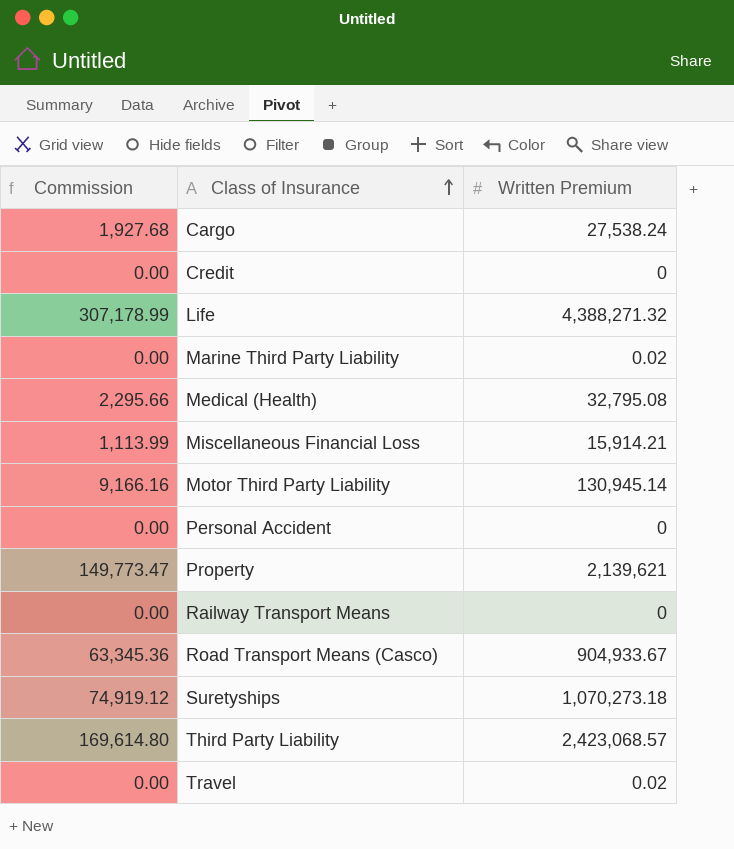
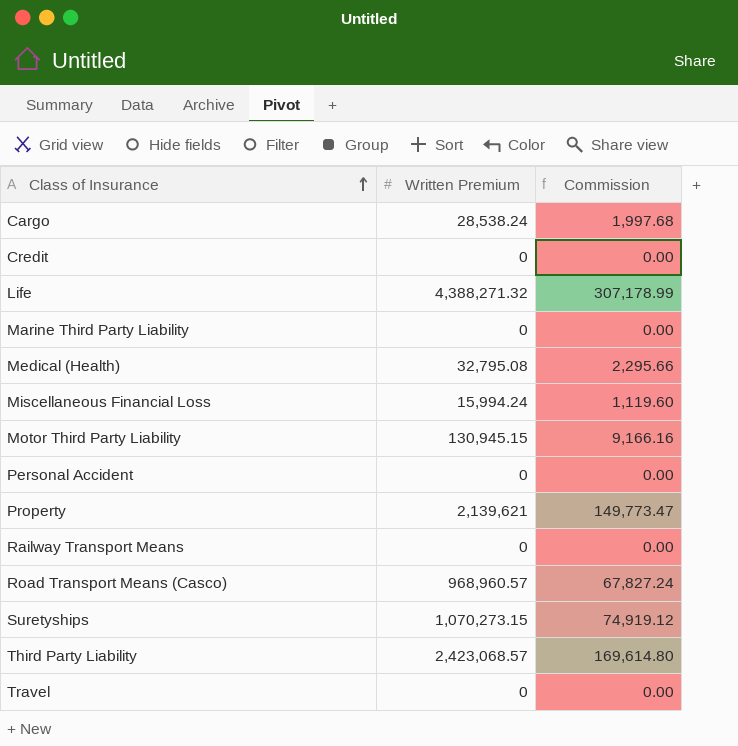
column Commission | position: 1 -> 3
Cargo | Written Premium: 27,538.24 -> 28,538.24
Cargo | Commission: 1,927.68 -> 1,997.68
Marine Third Party Liability | Written Premium: 0.02 -> 0
Miscellaneous Financial Loss | Written Premium: 15,914.21 -> 15,994.24
Miscellaneous Financial Loss | Commission: 1,113.99 -> 1,119.60
Motor Third Party Liability | Written Premium: 130,945.14 -> 130,945.15
Road Transport Means (Casco) | Written Premium: 904,933.67 -> 968,960.57
Road Transport Means (Casco) | Commission: 63,345.36 -> 67,827.24
Suretyships | Written Premium: 1,070,273.18 -> 1,070,273.15
Travel | Written Premium: 0.02 -> 0

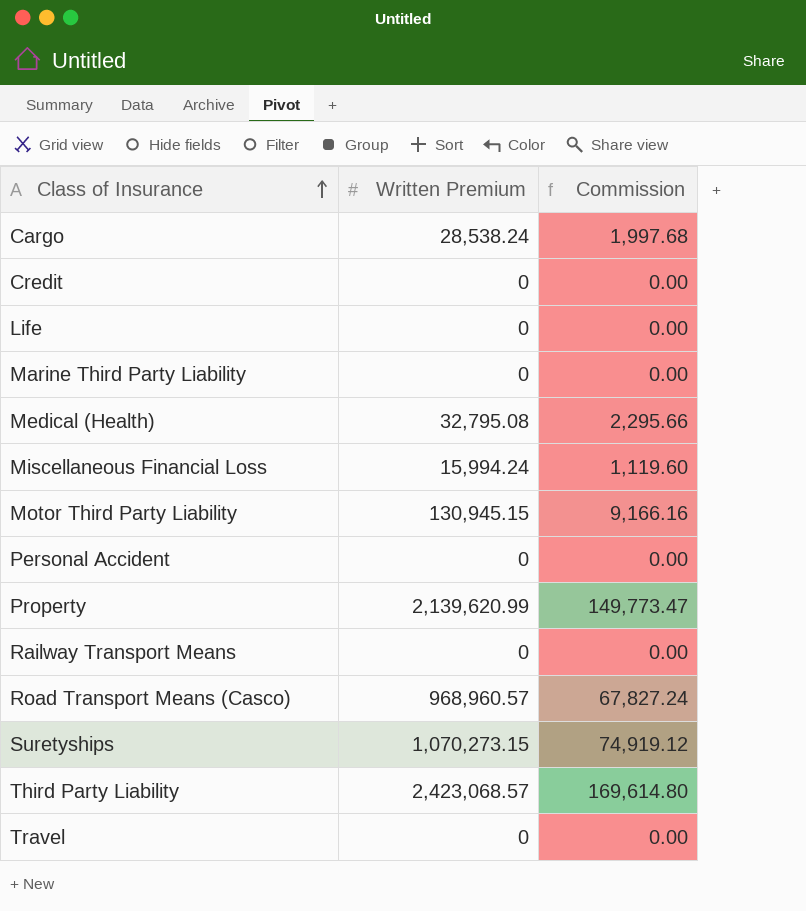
Life | Written Premium: 4,388,271.32 -> 0
Life | Commission: 307,178.99 -> 0.00
Property | Written Premium: 2,139,621 -> 2,139,620.99

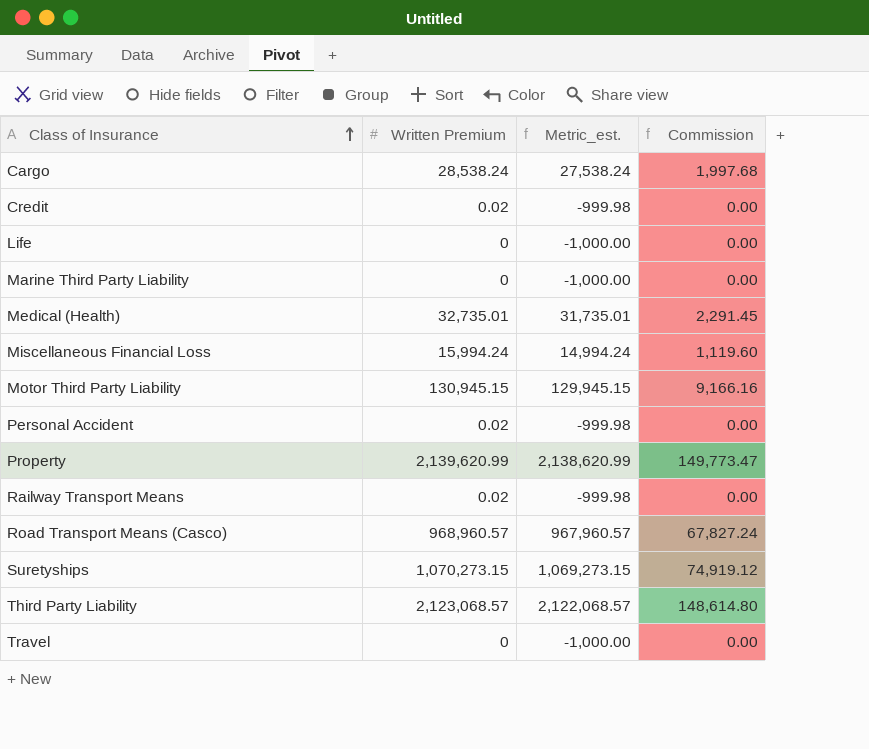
column Metric_est. | formula: none -> [Written Premium] - 1000
Credit | Written Premium: 0 -> 0.02
Medical (Health) | Written Premium: 32,795.08 -> 32,735.01
Medical (Health) | Commission: 2,295.66 -> 2,291.45
Personal Accident | Written Premium: 0 -> 0.02
Railway Transport Means | Written Premium: 0 -> 0.02
Third Party Liability | Written Premium: 2,423,068.57 -> 2,123,068.57
Third Party Liability | Commission: 169,614.80 -> 148,614.80

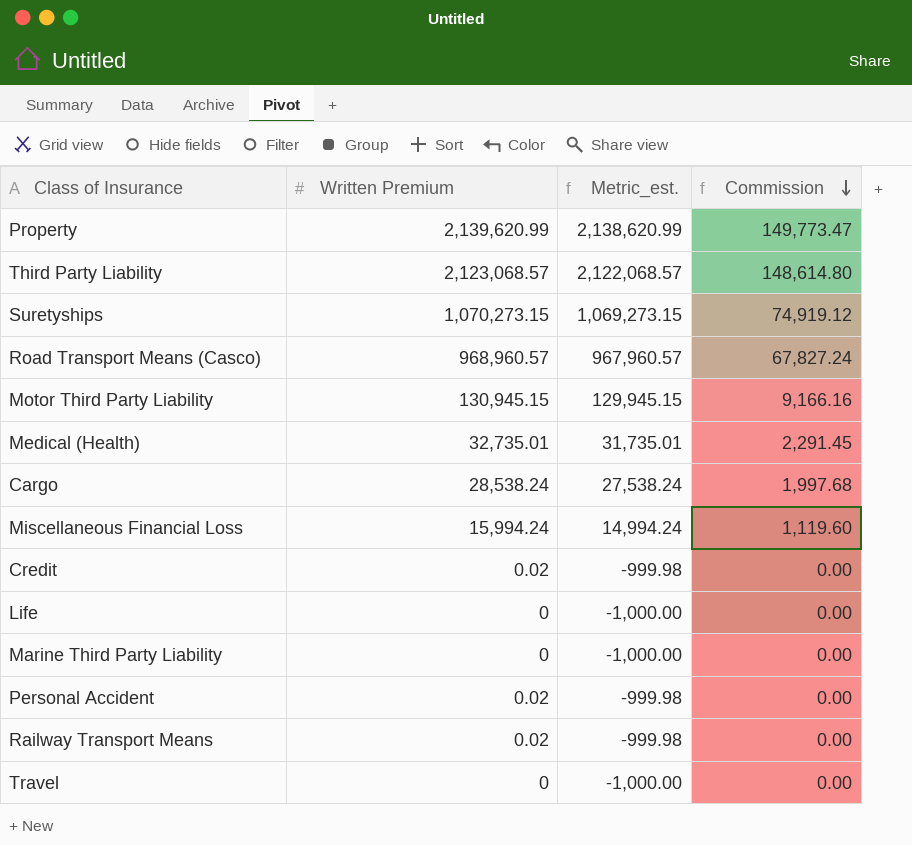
row order: Class of Insurance ascending -> Commission descending

